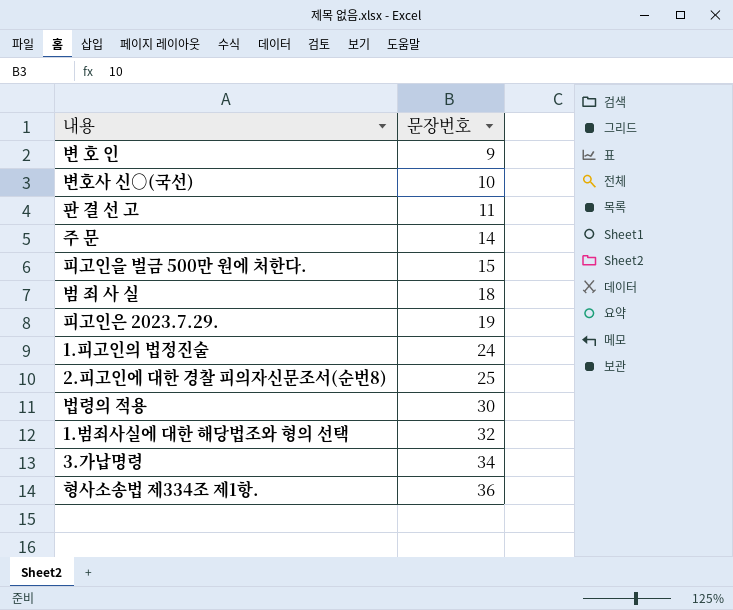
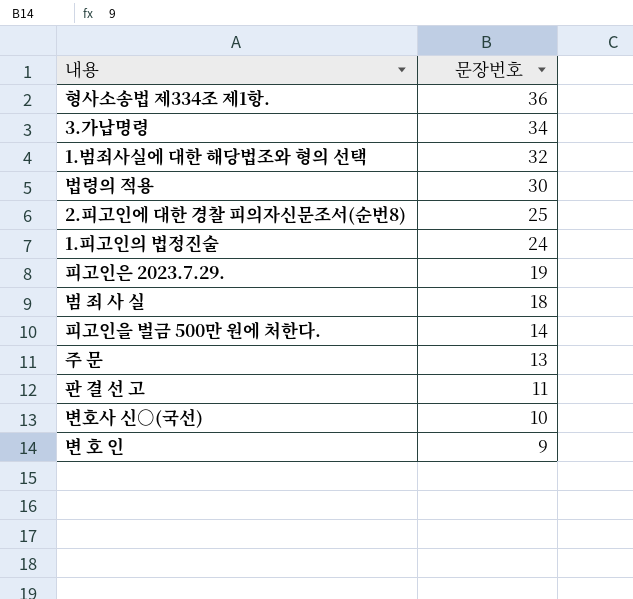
row order: 문장번호 ascending -> 문장번호 descending
피고인을 벌금 500만 원에 처한다. | 문장번호: 15 -> 14
주 문 | 문장번호: 14 -> 13

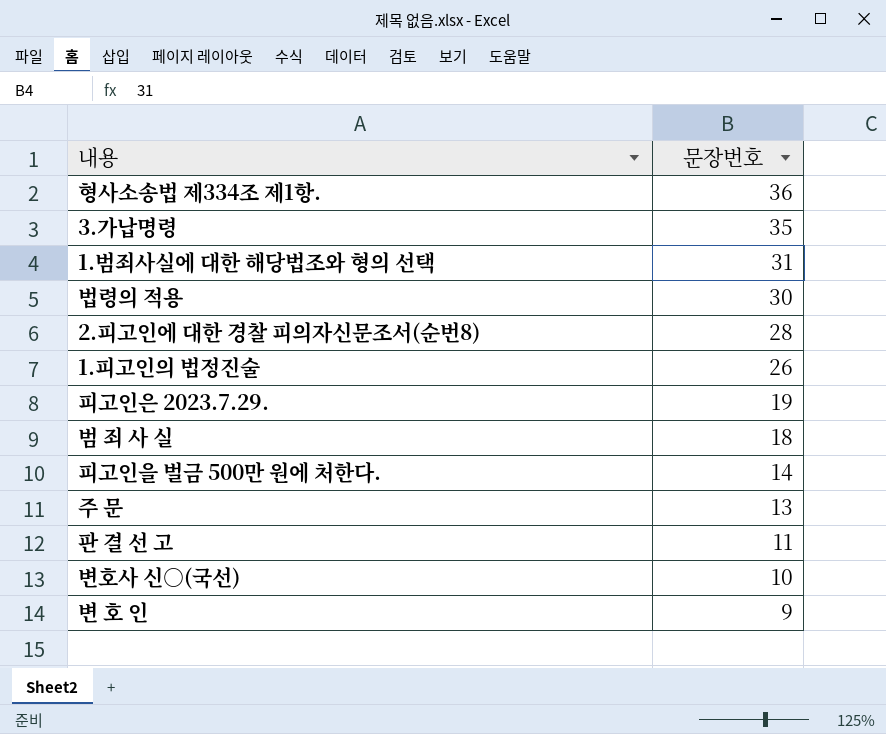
3.가납명령 | 문장번호: 34 -> 35
1.범죄사실에 대한 해당법조와 형의 선택 | 문장번호: 32 -> 31
2.피고인에 대한 경찰 피의자신문조서(순번8) | 문장번호: 25 -> 28
1.피고인의 법정진술 | 문장번호: 24 -> 26

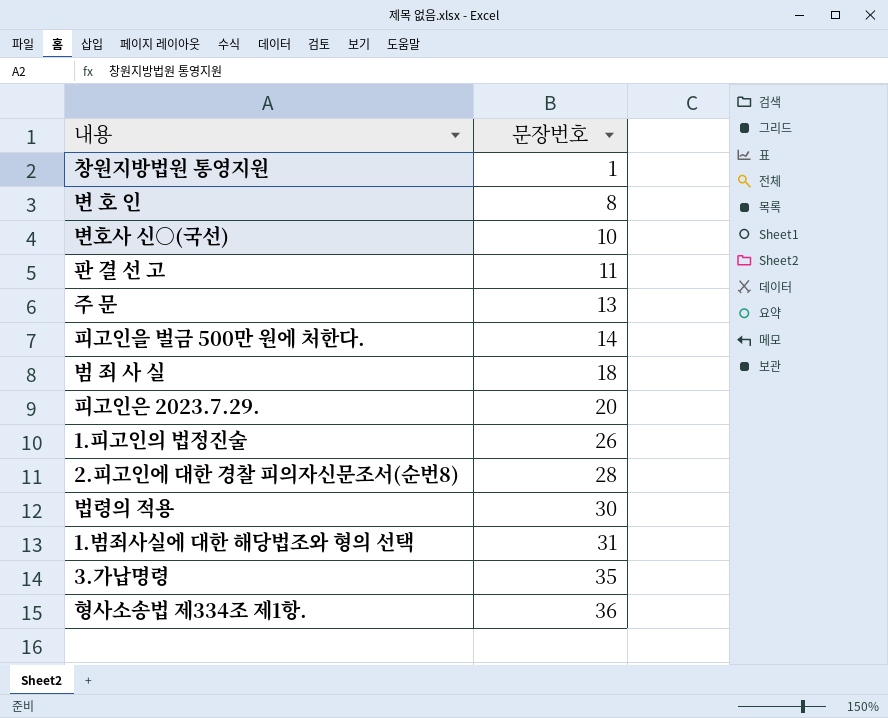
row order: 문장번호 descending -> 문장번호 ascending
row 창원지방법원 통영지원: none -> 1
변 호 인 | 문장번호: 9 -> 8
피고인은 2023.7.29. | 문장번호: 19 -> 20

